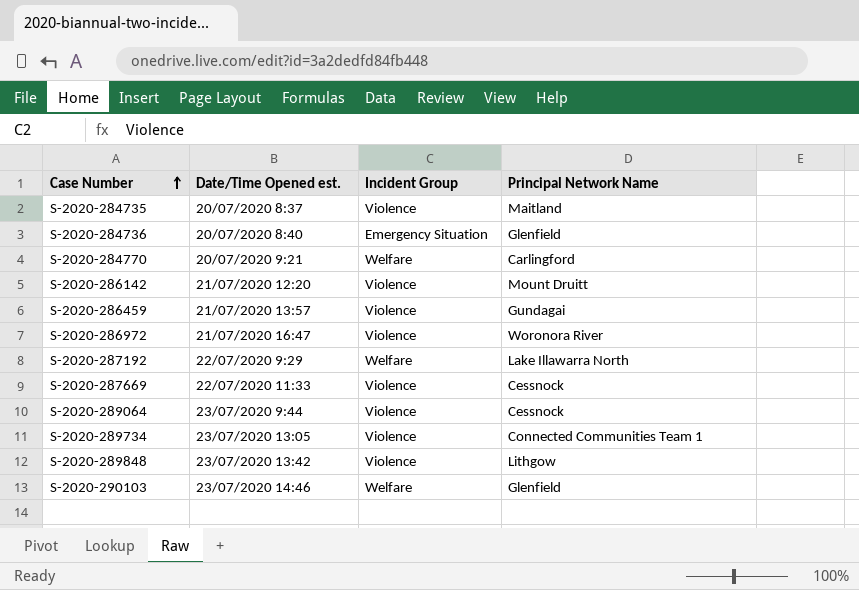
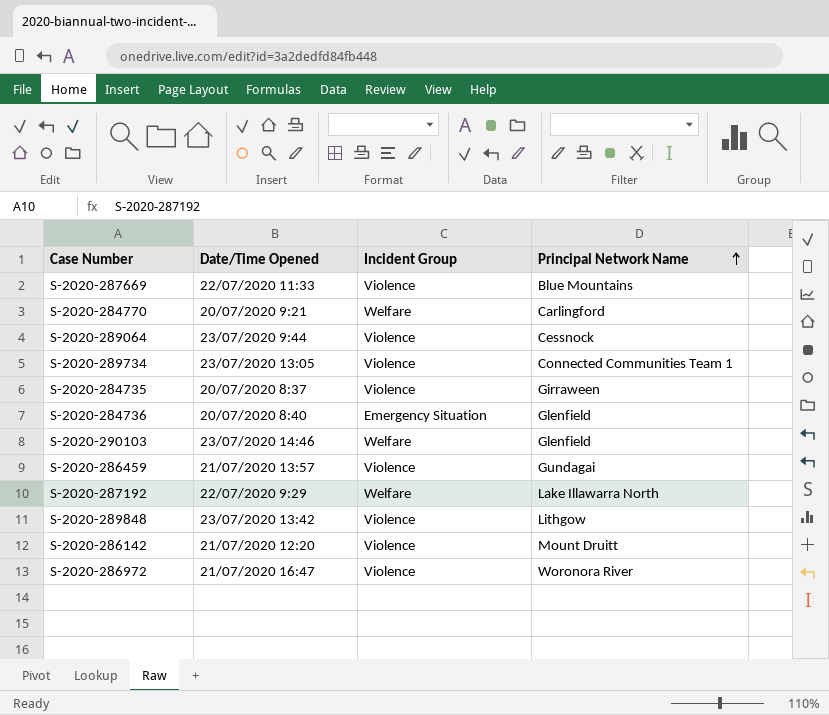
row order: Case Number ascending -> Principal Network Name ascending
column name: Date/Time Opened est. -> Date/Time Opened
S-2020-287669 | Principal Network Name: Cessnock -> Blue Mountains
S-2020-284735 | Principal Network Name: Maitland -> Girraween

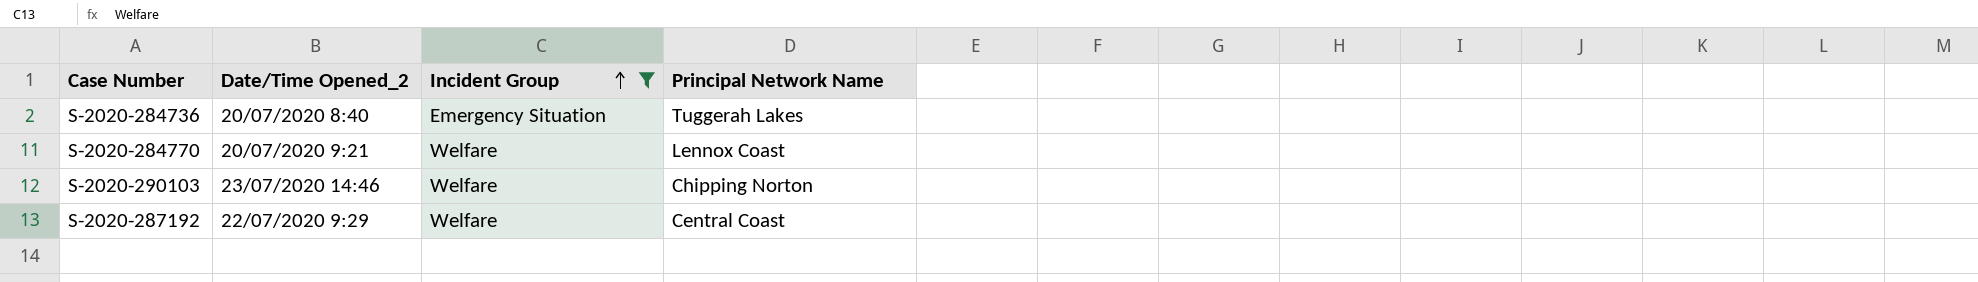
filter: none -> Incident Group != Violence
row order: Principal Network Name ascending -> Incident Group ascending
column name: Date/Time Opened -> Date/Time Opened_2
S-2020-284736 | Principal Network Name: Glenfield -> Tuggerah Lakes
S-2020-284770 | Principal Network Name: Carlingford -> Lennox Coast
S-2020-290103 | Principal Network Name: Glenfield -> Chipping Norton
S-2020-287192 | Principal Network Name: Lake Illawarra North -> Central Coast

